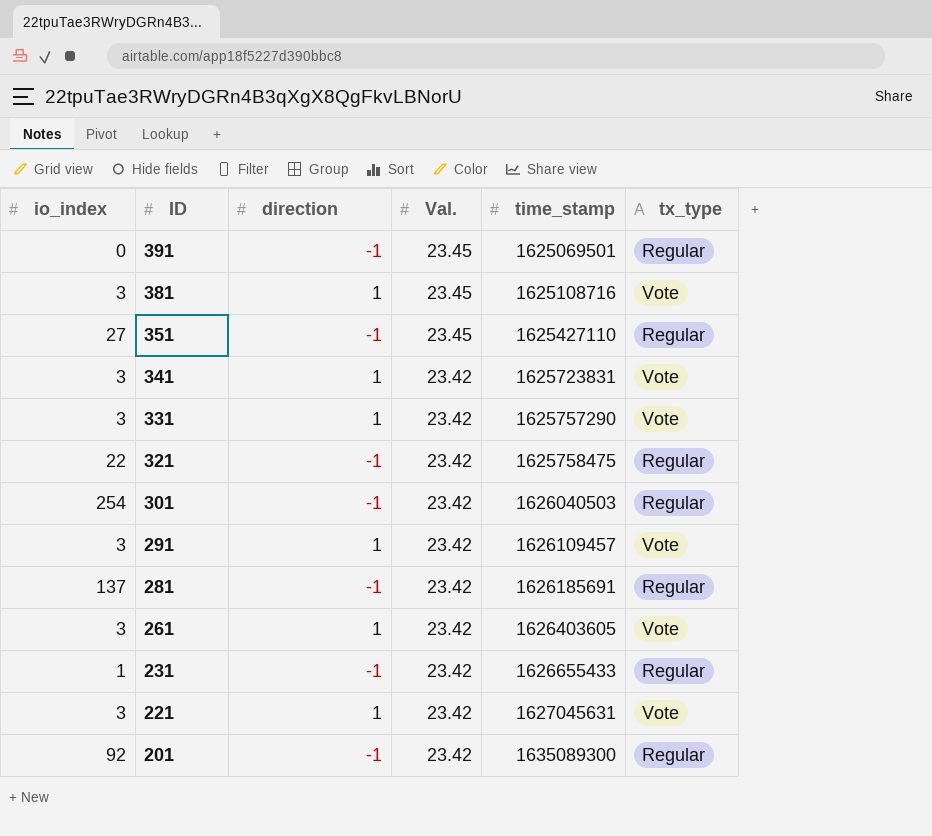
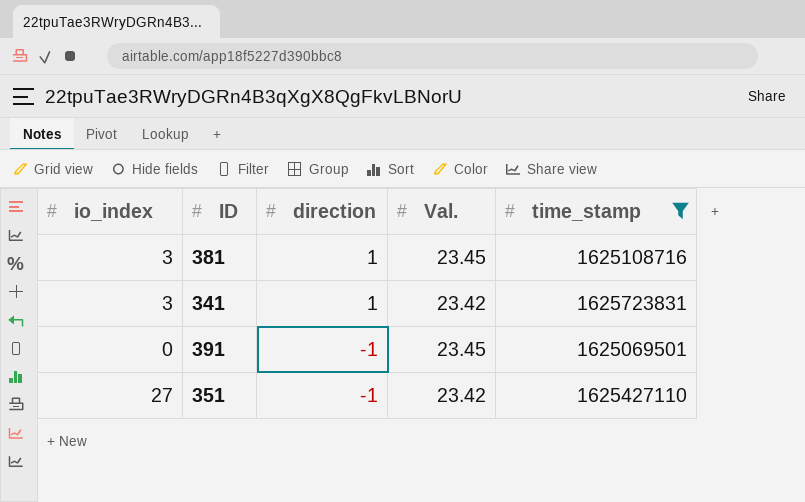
filter: none -> time_stamp <= 1625723831
row order: ID descending -> direction descending
column tx_type | position: 6 -> none
351 | Val.: 23.45 -> 23.42

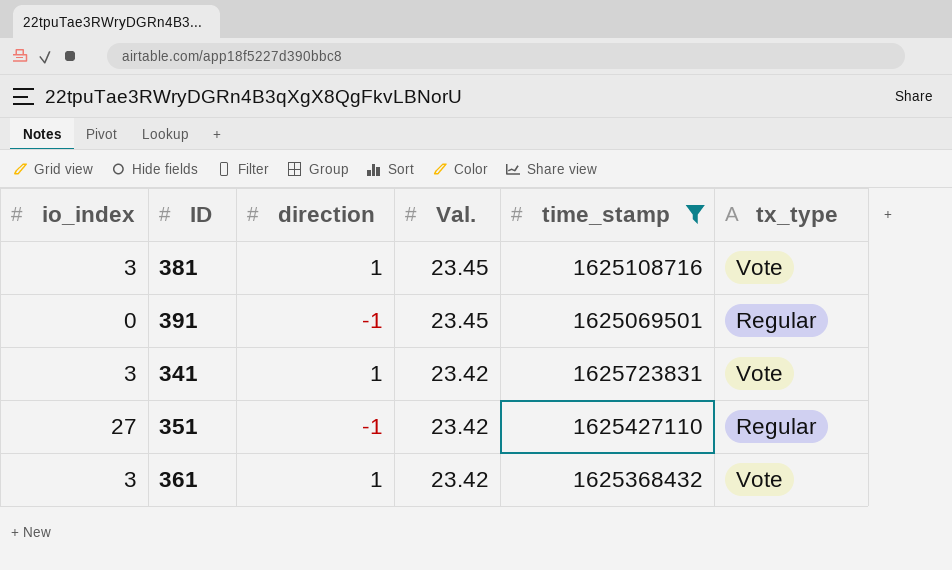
row order: direction descending -> Val. descending
column tx_type | position: none -> 6
row 361: none -> 3 | 1 | 23.42 | 1625368432 | Vote

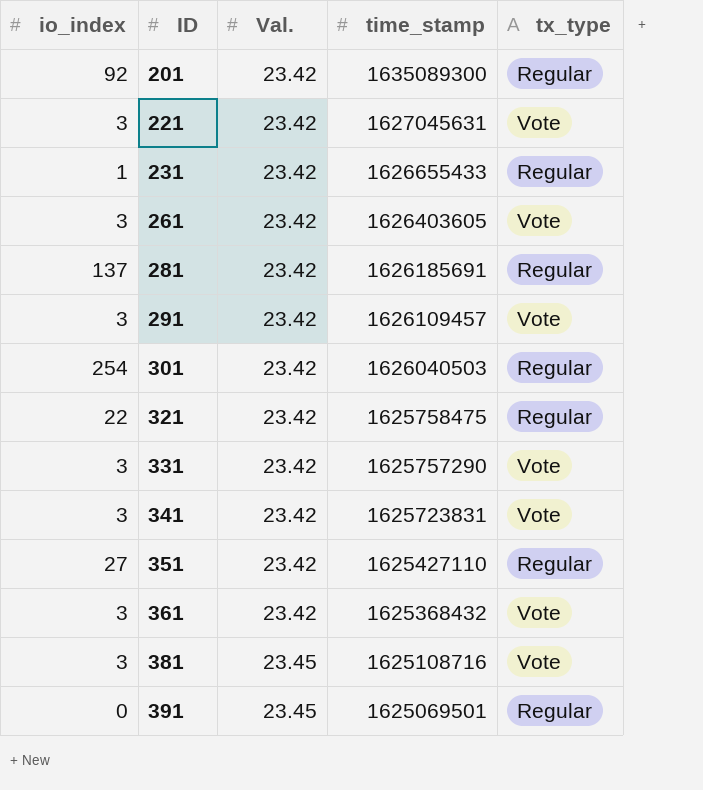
filter: time_stamp <= 1625723831 -> none
row order: Val. descending -> ID ascending
column direction | position: 3 -> none

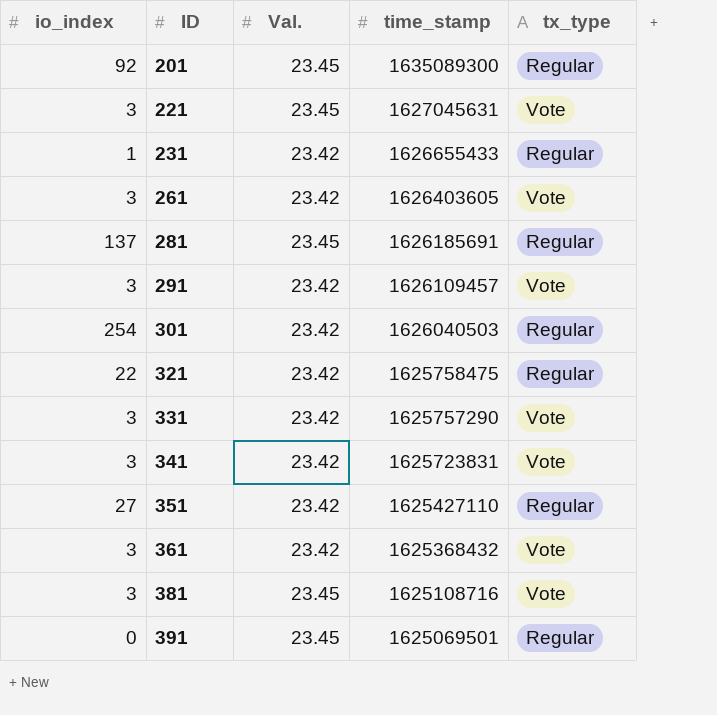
201 | Val.: 23.42 -> 23.45
221 | Val.: 23.42 -> 23.45
281 | Val.: 23.42 -> 23.45

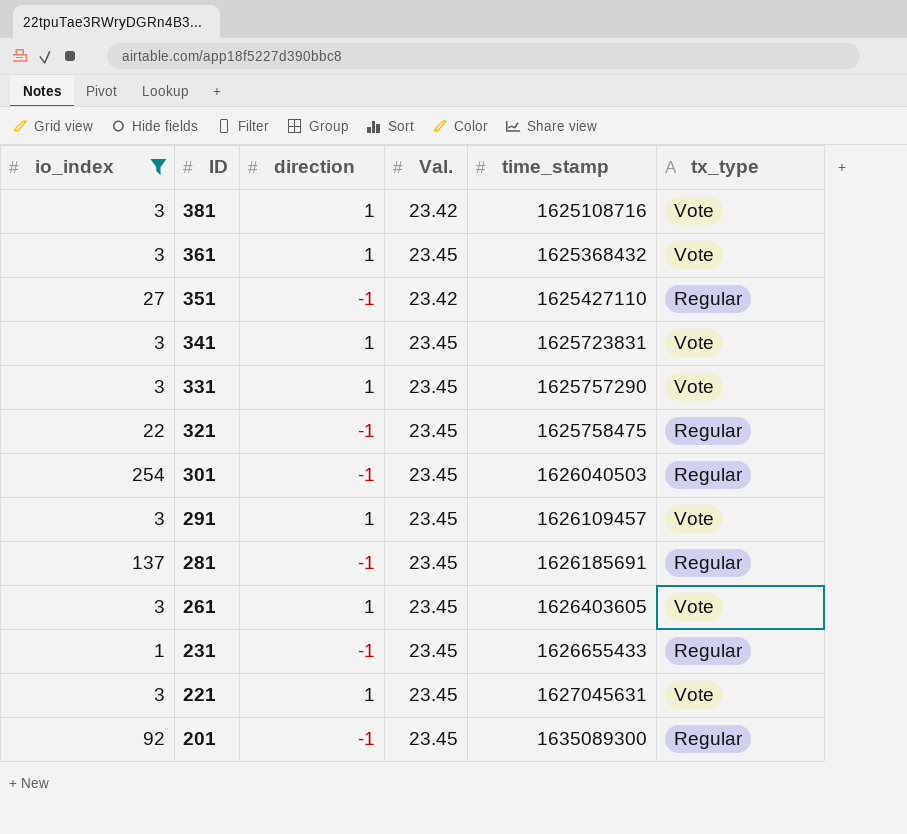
filter: none -> io_index != 0
row order: ID ascending -> ID descending
column direction | position: none -> 3
381 | Val.: 23.45 -> 23.42
361 | Val.: 23.42 -> 23.45
341 | Val.: 23.42 -> 23.45
331 | Val.: 23.42 -> 23.45
321 | Val.: 23.42 -> 23.45
301 | Val.: 23.42 -> 23.45
291 | Val.: 23.42 -> 23.45
261 | Val.: 23.42 -> 23.45
231 | Val.: 23.42 -> 23.45

